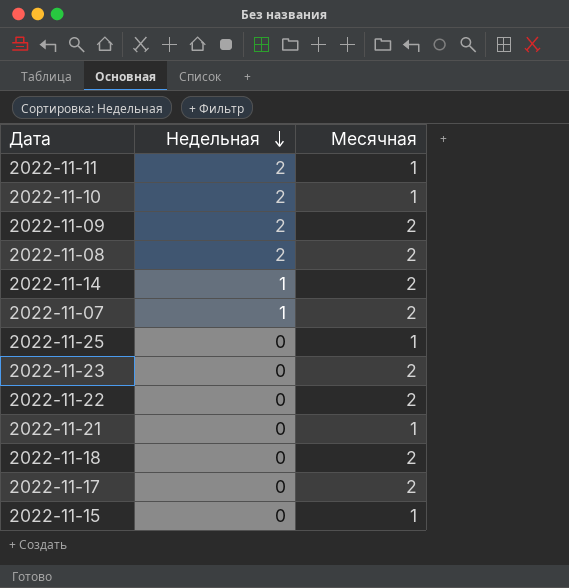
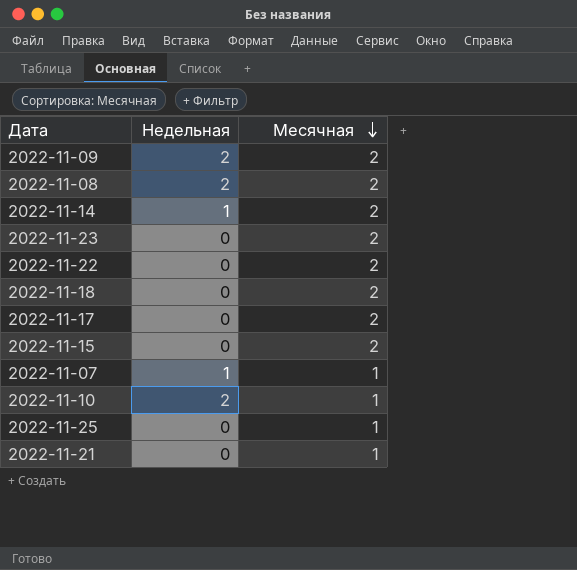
row order: Недельная descending -> Месячная descending
row 2022-11-11: 2 | 1 -> none
2022-11-15 | Месячная: 1 -> 2
2022-11-07 | Месячная: 2 -> 1

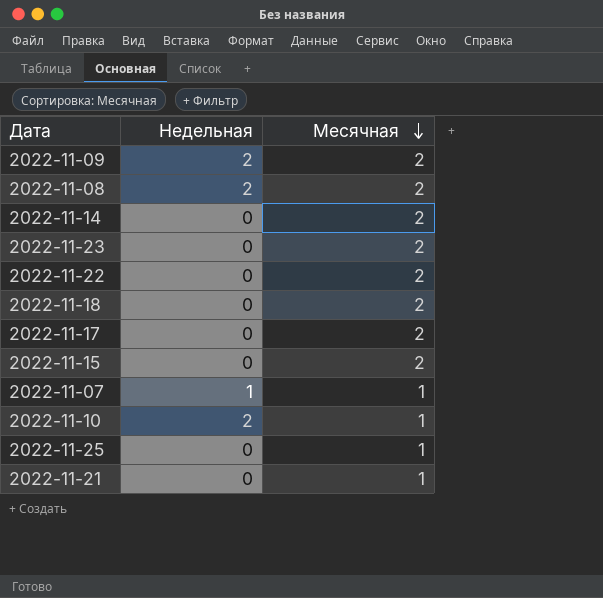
2022-11-14 | Недельная: 1 -> 0

